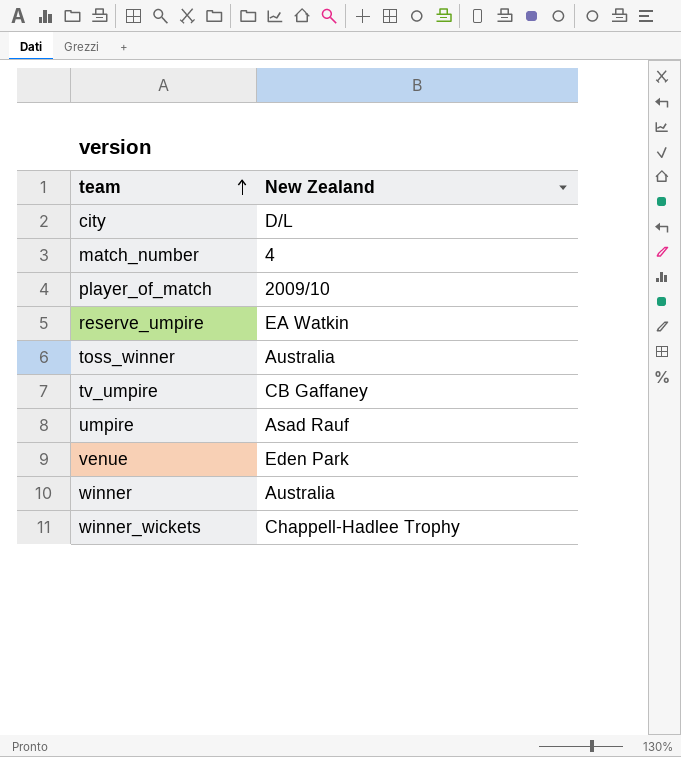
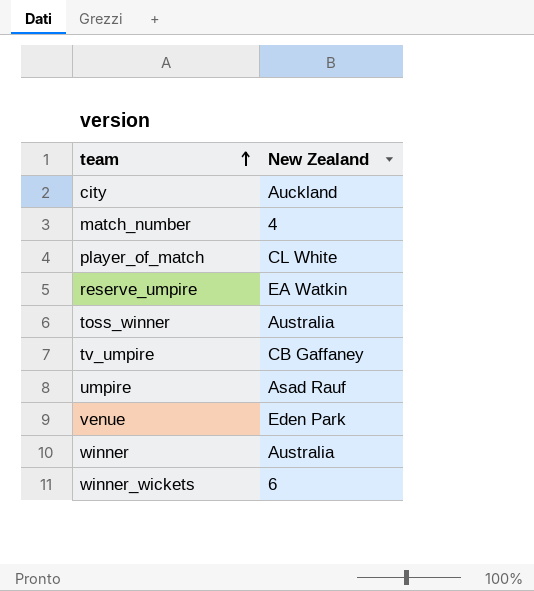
city | New Zealand: D/L -> Auckland
player_of_match | New Zealand: 2009/10 -> CL White
winner_wickets | New Zealand: Chappell-Hadlee Trophy -> 6

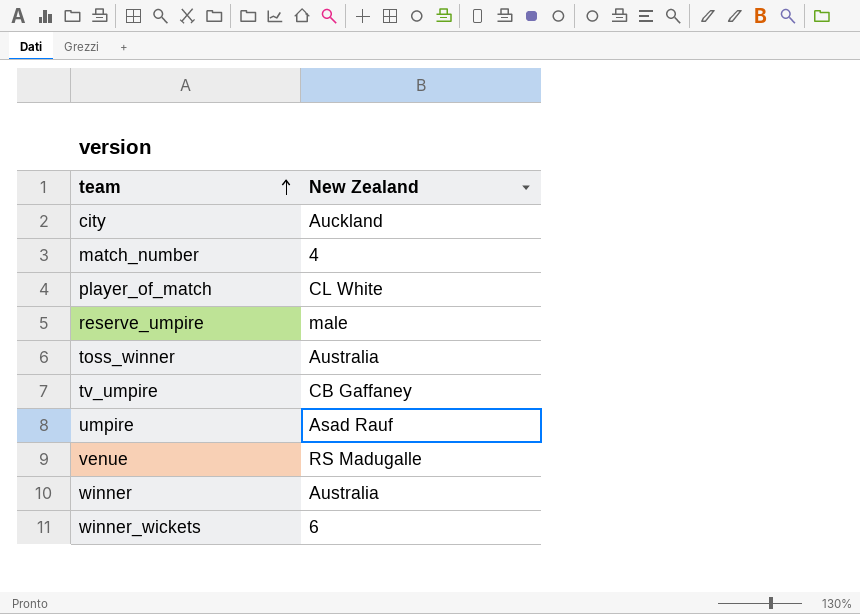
reserve_umpire | New Zealand: EA Watkin -> male
venue | New Zealand: Eden Park -> RS Madugalle

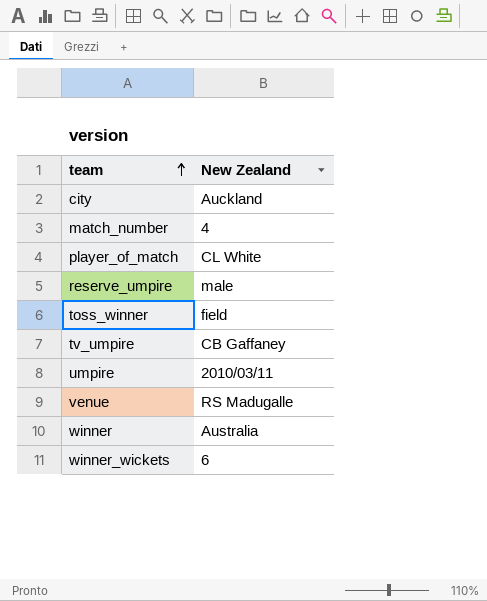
toss_winner | New Zealand: Australia -> field
umpire | New Zealand: Asad Rauf -> 2010/03/11

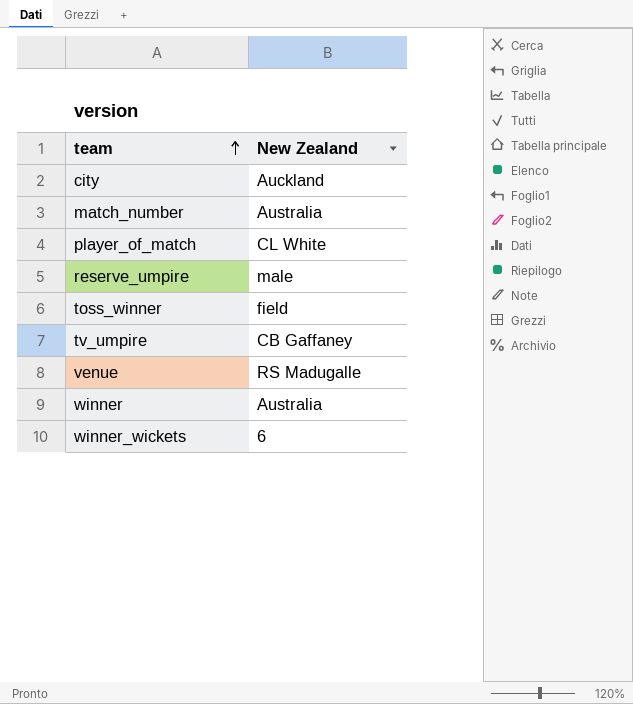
row umpire: 2010/03/11 -> none
match_number | New Zealand: 4 -> Australia

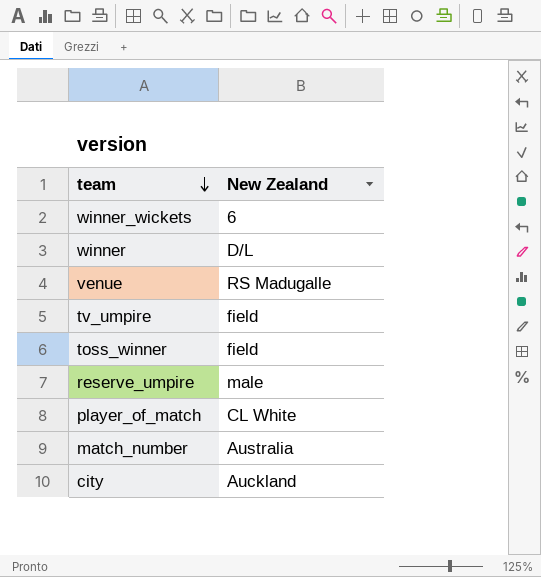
row order: team ascending -> team descending
winner | New Zealand: Australia -> D/L
tv_umpire | New Zealand: CB Gaffaney -> field

